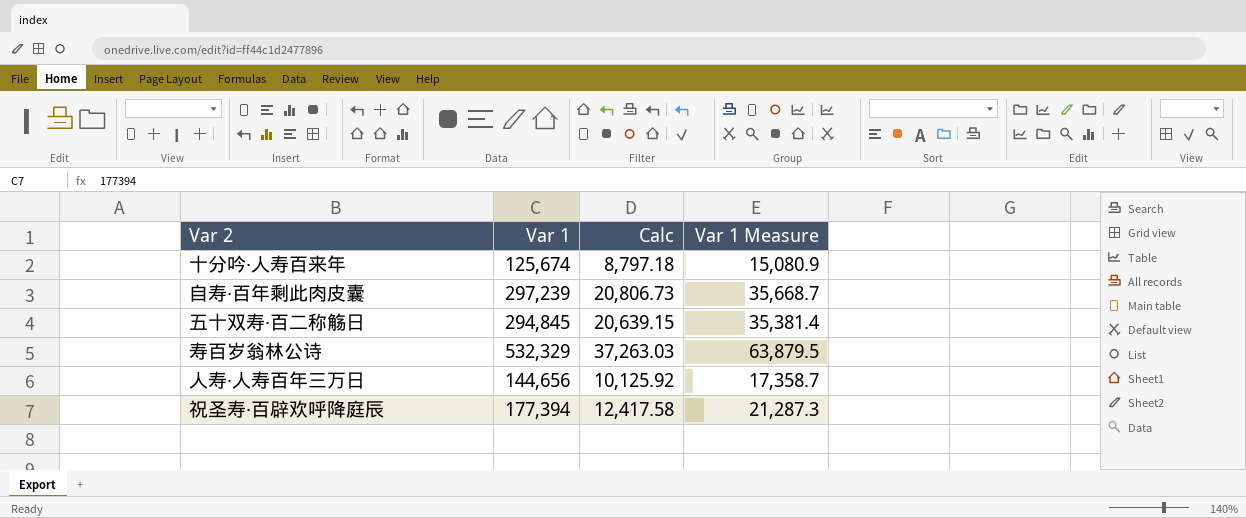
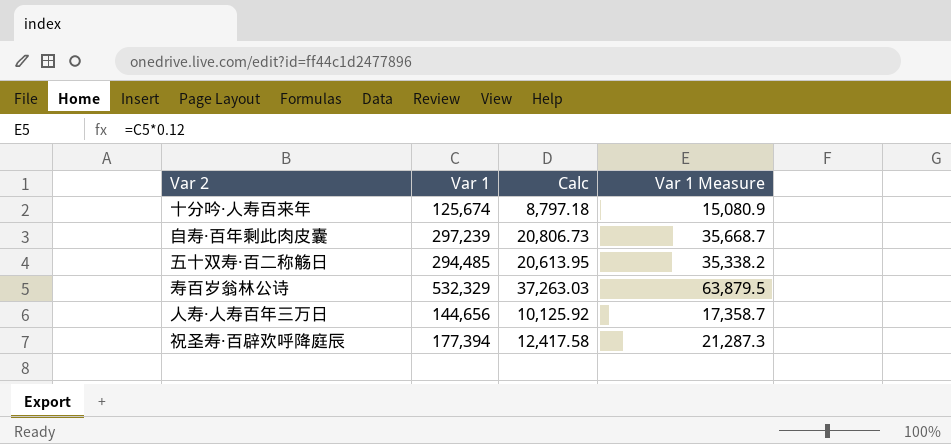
五十双寿·百二称觞日 | Var 1: 294,845 -> 294,485
五十双寿·百二称觞日 | Calc: 20,639.15 -> 20,613.95
五十双寿·百二称觞日 | Var 1 Measure: 35,381.4 -> 35,338.2

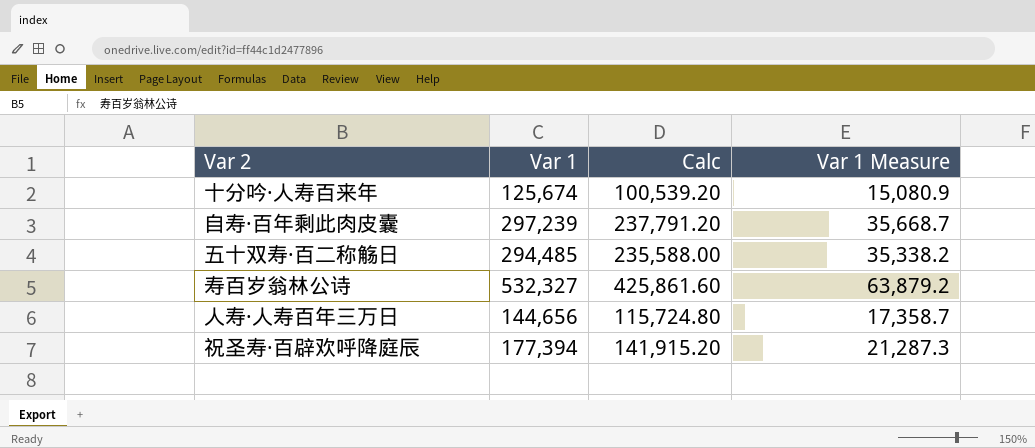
column Calc | formula: [Var 1] * 0.07 -> [Var 1] * 0.8
寿百岁翁林公诗 | Var 1: 532,329 -> 532,327
寿百岁翁林公诗 | Var 1 Measure: 63,879.5 -> 63,879.2

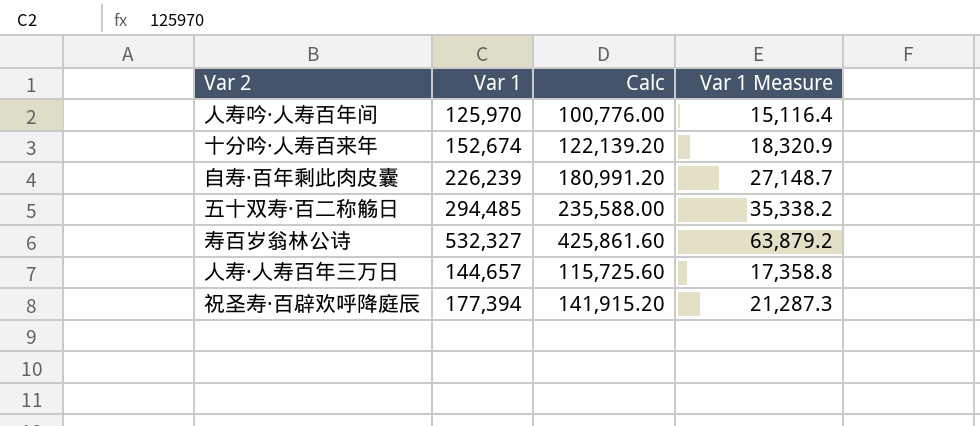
row 人寿吟·人寿百年间: none -> 125,970 | 100,776.00 | 15,116.4
十分吟·人寿百来年 | Var 1: 125,674 -> 152,674
十分吟·人寿百来年 | Calc: 100,539.20 -> 122,139.20
十分吟·人寿百来年 | Var 1 Measure: 15,080.9 -> 18,320.9
自寿·百年剩此肉皮囊 | Var 1: 297,239 -> 226,239
自寿·百年剩此肉皮囊 | Calc: 237,791.20 -> 180,991.20
自寿·百年剩此肉皮囊 | Var 1 Measure: 35,668.7 -> 27,148.7
人寿·人寿百年三万日 | Var 1: 144,656 -> 144,657
人寿·人寿百年三万日 | Calc: 115,724.80 -> 115,725.60
人寿·人寿百年三万日 | Var 1 Measure: 17,358.7 -> 17,358.8

